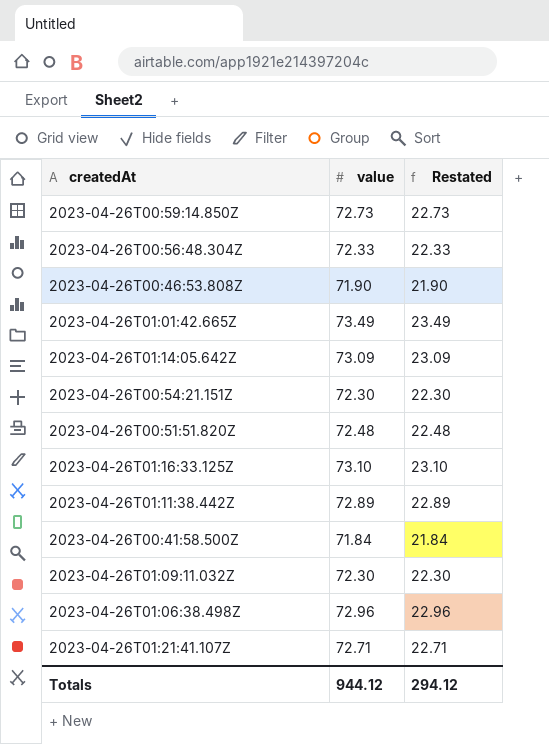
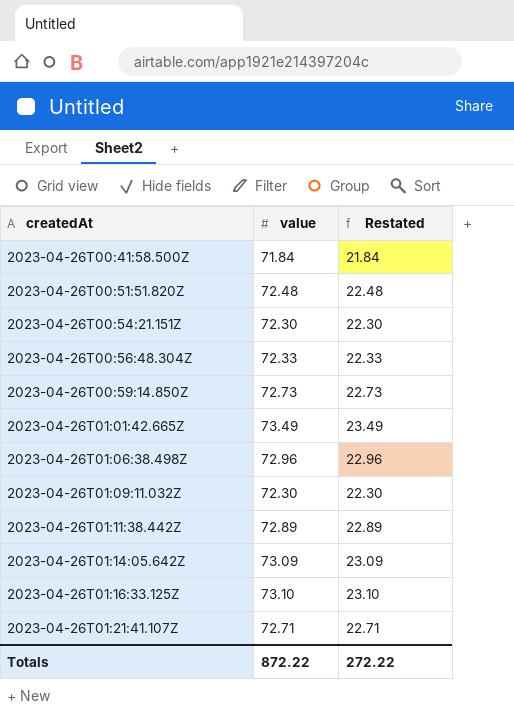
row order: none -> createdAt ascending
row 2023-04-26T00:46:53.808Z: 71.90 | 21.90 -> none
Totals | value: 944.12 -> 872.22
Totals | Restated: 294.12 -> 272.22

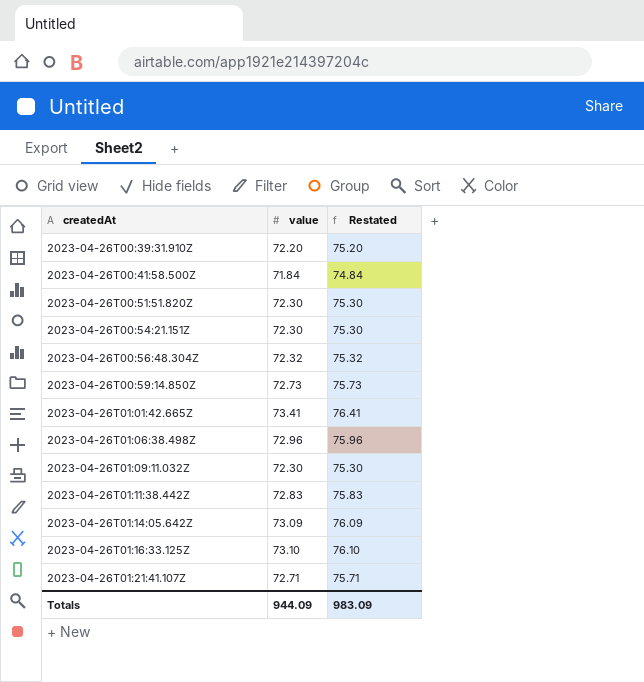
column Restated | formula: [value] - 50 -> [value] + 3
row 2023-04-26T00:39:31.910Z: none -> 72.20 | 75.20
2023-04-26T00:51:51.820Z | value: 72.48 -> 72.30
2023-04-26T00:56:48.304Z | value: 72.33 -> 72.32
2023-04-26T01:01:42.665Z | value: 73.49 -> 73.41
2023-04-26T01:11:38.442Z | value: 72.89 -> 72.83
Totals | value: 872.22 -> 944.09
Totals | Restated: 272.22 -> 983.09

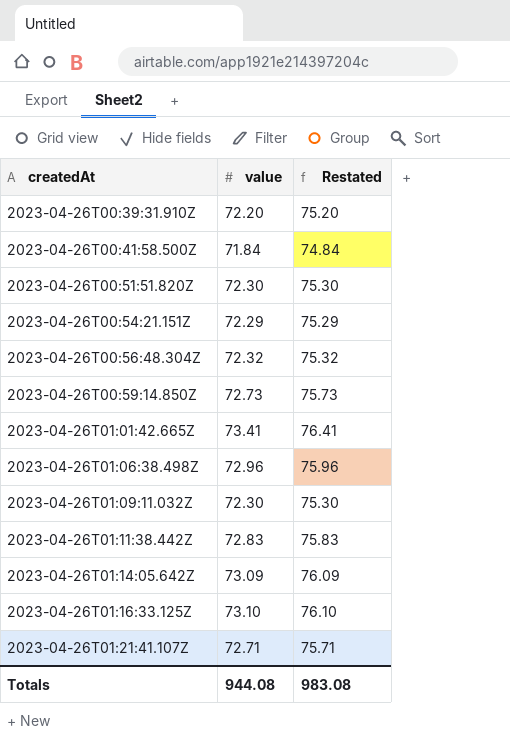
2023-04-26T00:54:21.151Z | value: 72.30 -> 72.29
2023-04-26T00:54:21.151Z | Restated: 75.30 -> 75.29
Totals | value: 944.09 -> 944.08
Totals | Restated: 983.09 -> 983.08

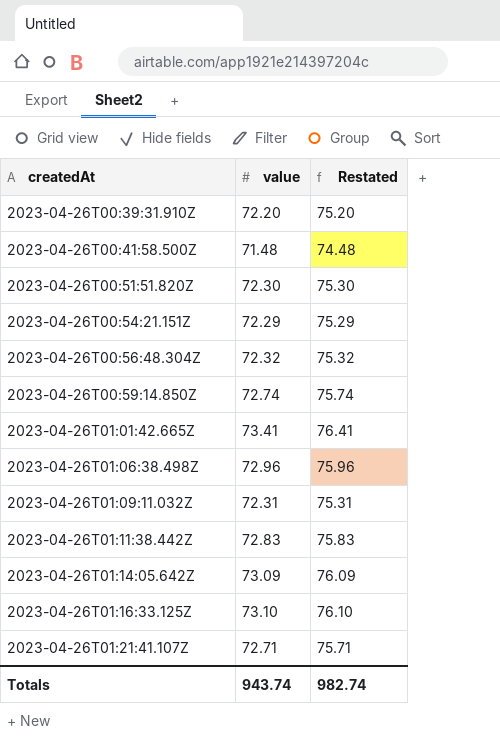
2023-04-26T00:41:58.500Z | value: 71.84 -> 71.48
2023-04-26T00:41:58.500Z | Restated: 74.84 -> 74.48
2023-04-26T00:59:14.850Z | value: 72.73 -> 72.74
2023-04-26T00:59:14.850Z | Restated: 75.73 -> 75.74
2023-04-26T01:09:11.032Z | value: 72.30 -> 72.31
2023-04-26T01:09:11.032Z | Restated: 75.30 -> 75.31
Totals | value: 944.08 -> 943.74
Totals | Restated: 983.08 -> 982.74

